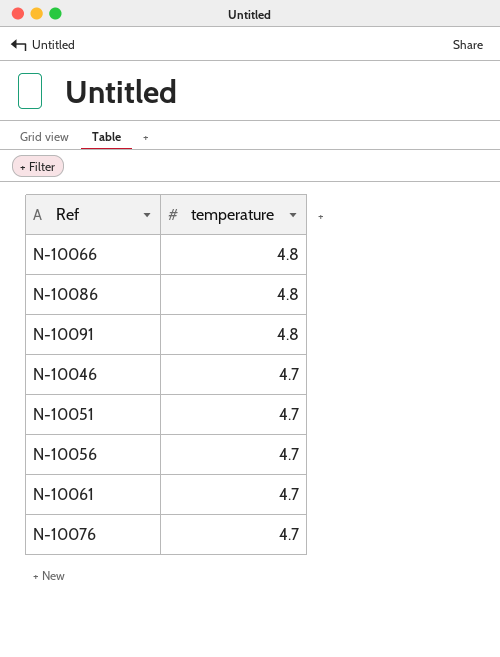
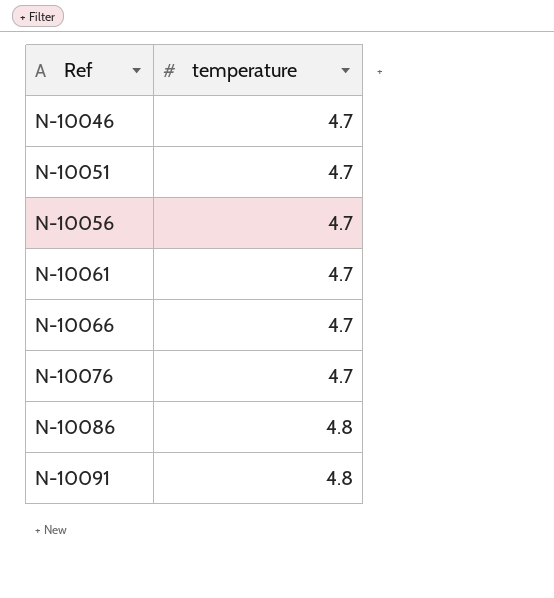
row order: temperature descending -> Ref ascending
N-10066 | temperature: 4.8 -> 4.7

